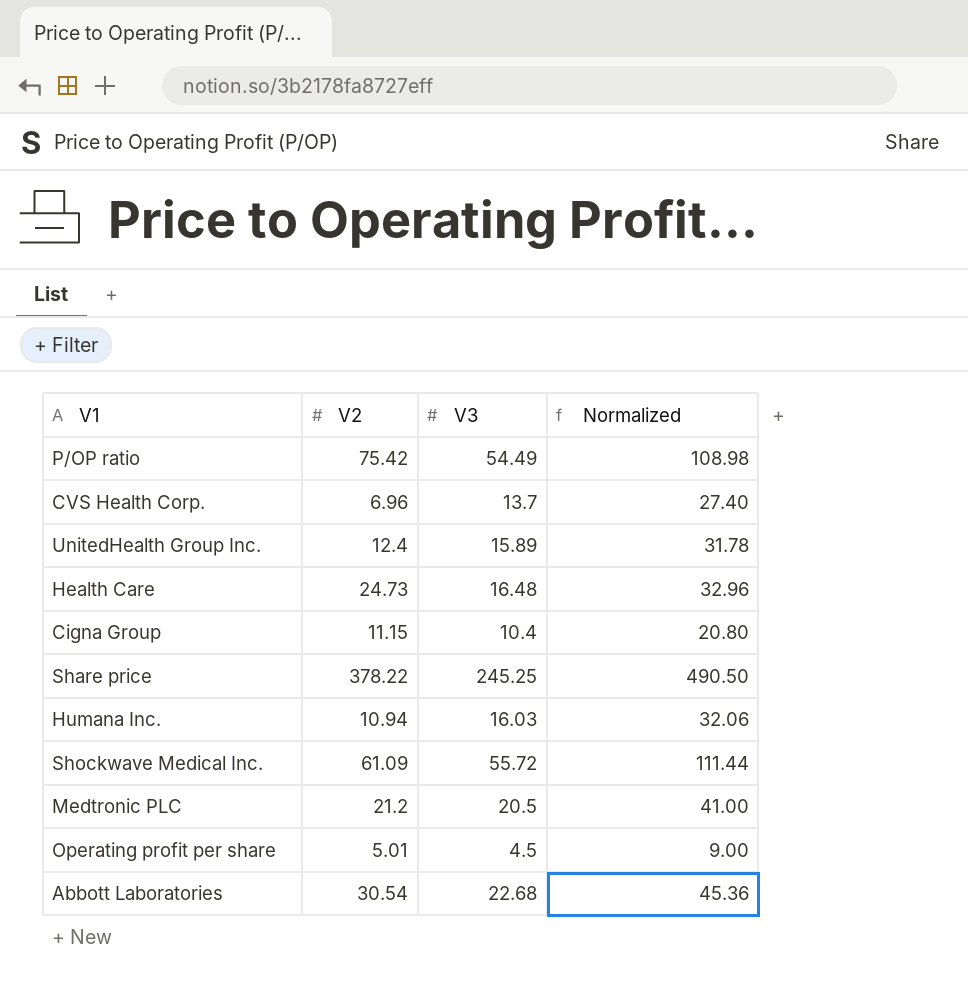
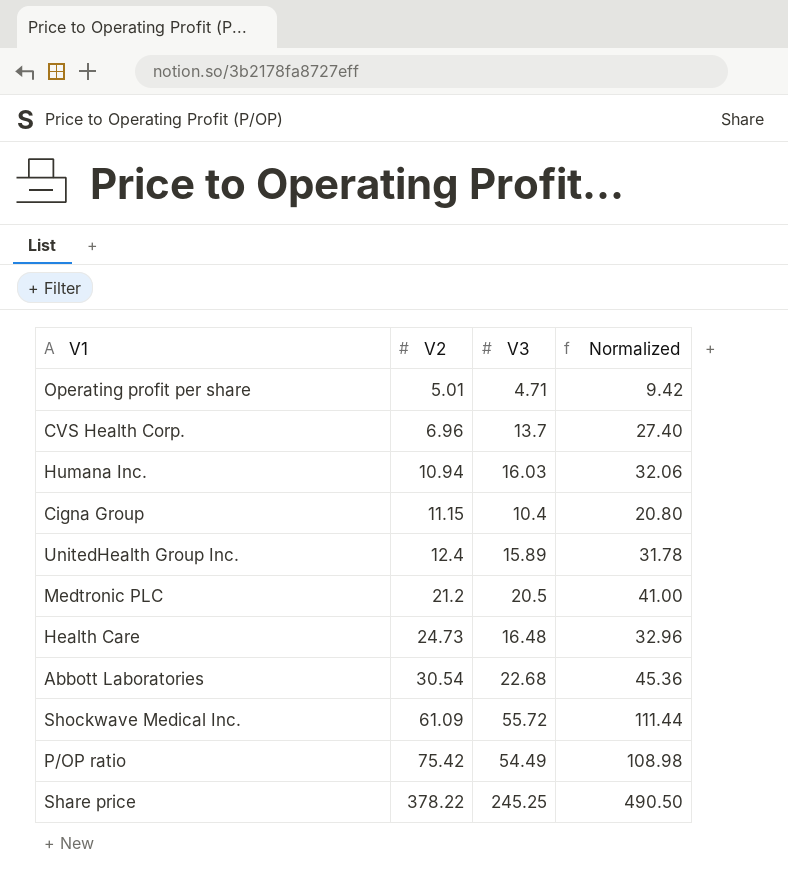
row order: none -> V2 ascending
Operating profit per share | V3: 4.5 -> 4.71
Operating profit per share | Normalized: 9.00 -> 9.42

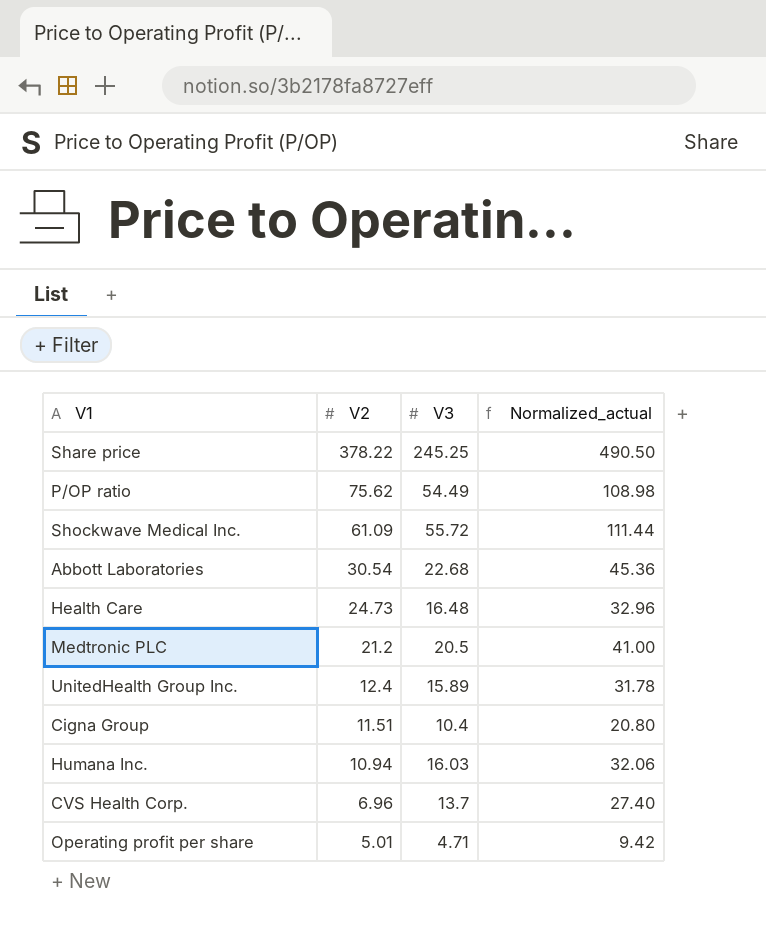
row order: V2 ascending -> V2 descending
column name: Normalized -> Normalized_actual
P/OP ratio | V2: 75.42 -> 75.62
Cigna Group | V2: 11.15 -> 11.51

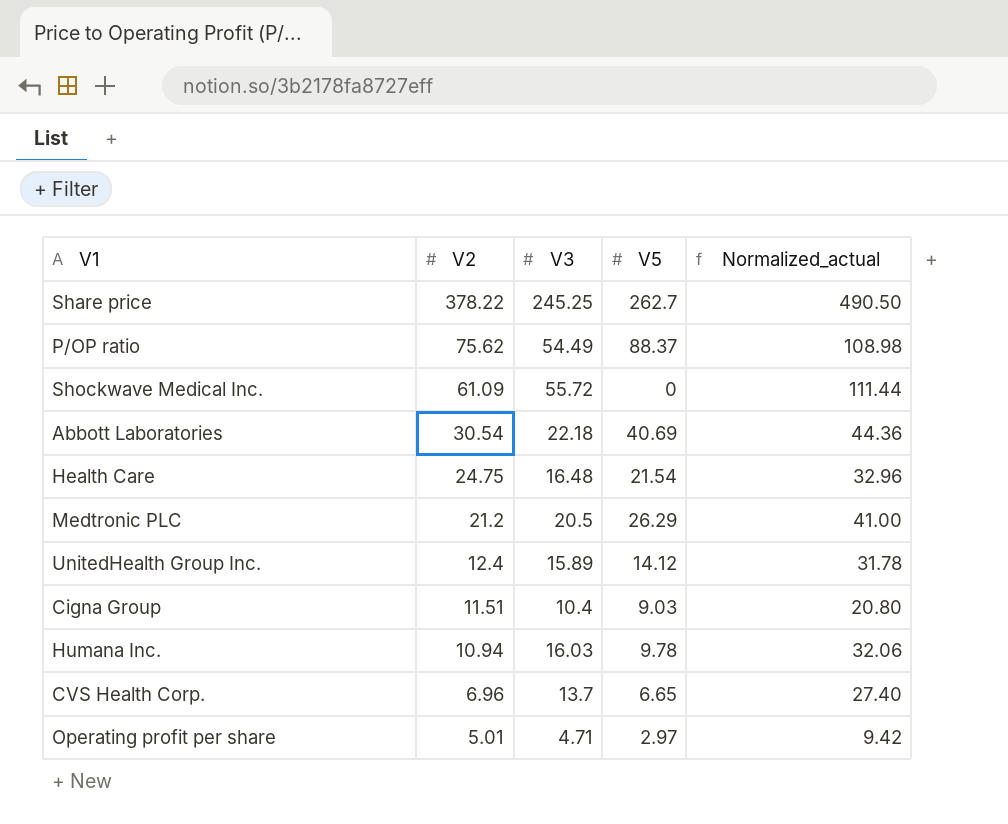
column V5 | position: none -> 4
Abbott Laboratories | V3: 22.68 -> 22.18
Abbott Laboratories | Normalized_actual: 45.36 -> 44.36
Health Care | V2: 24.73 -> 24.75

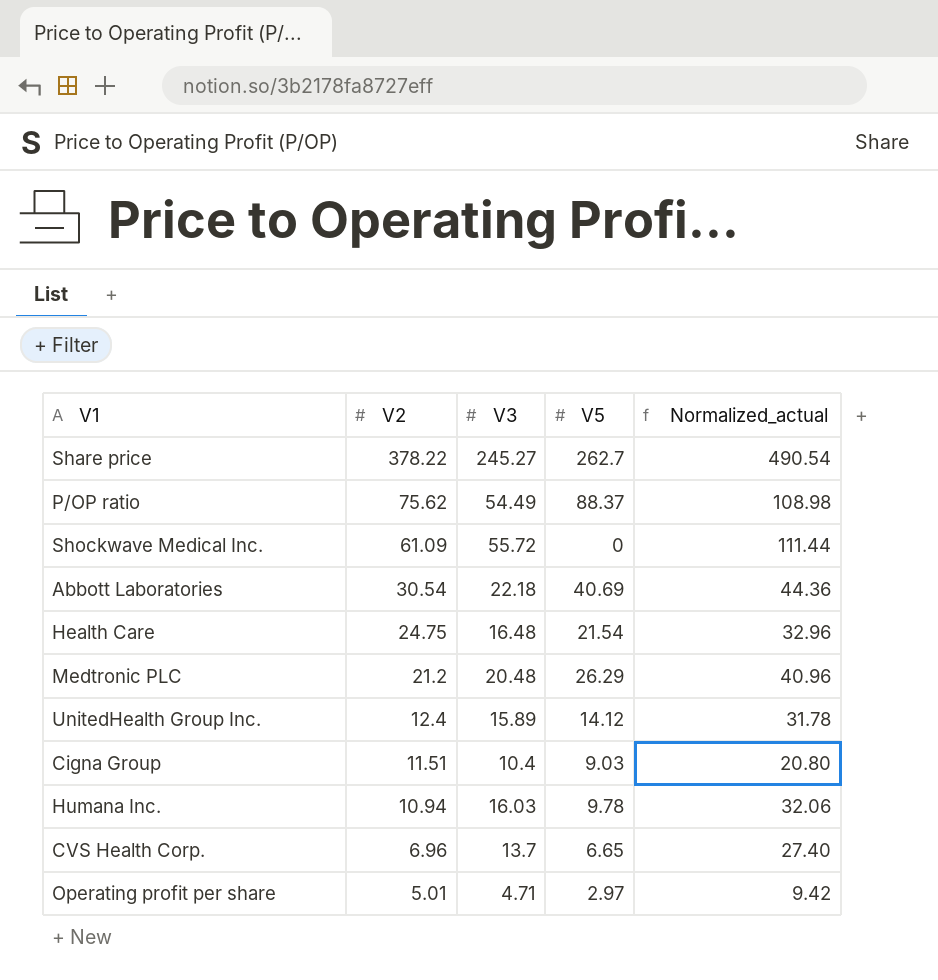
Share price | V3: 245.25 -> 245.27
Share price | Normalized_actual: 490.50 -> 490.54
Medtronic PLC | V3: 20.5 -> 20.48
Medtronic PLC | Normalized_actual: 41.00 -> 40.96

